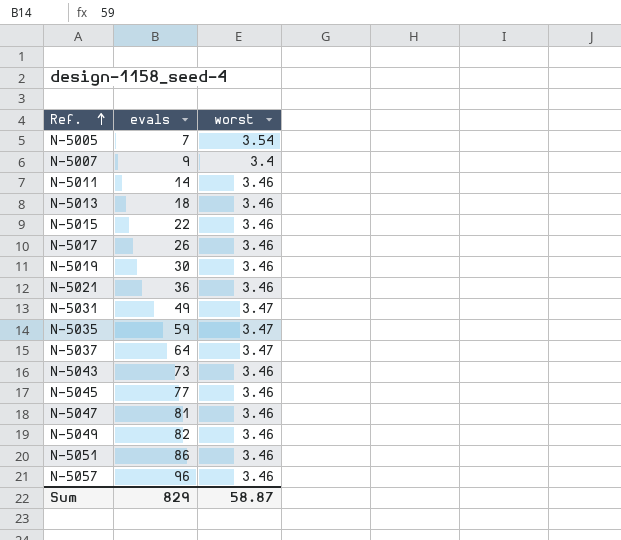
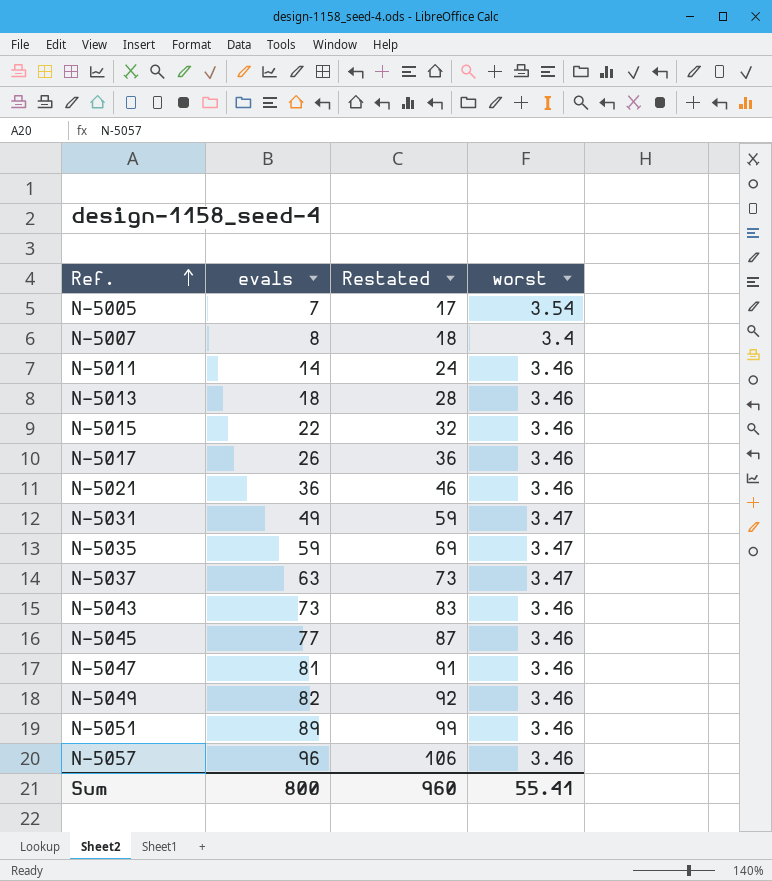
column Restated | formula: none -> [evals] + 10
row N-5019: 30 | 3.46 -> none
N-5007 | evals: 9 -> 8
N-5037 | evals: 64 -> 63
N-5051 | evals: 86 -> 89
Sum | evals: 829 -> 800
Sum | worst: 58.87 -> 55.41

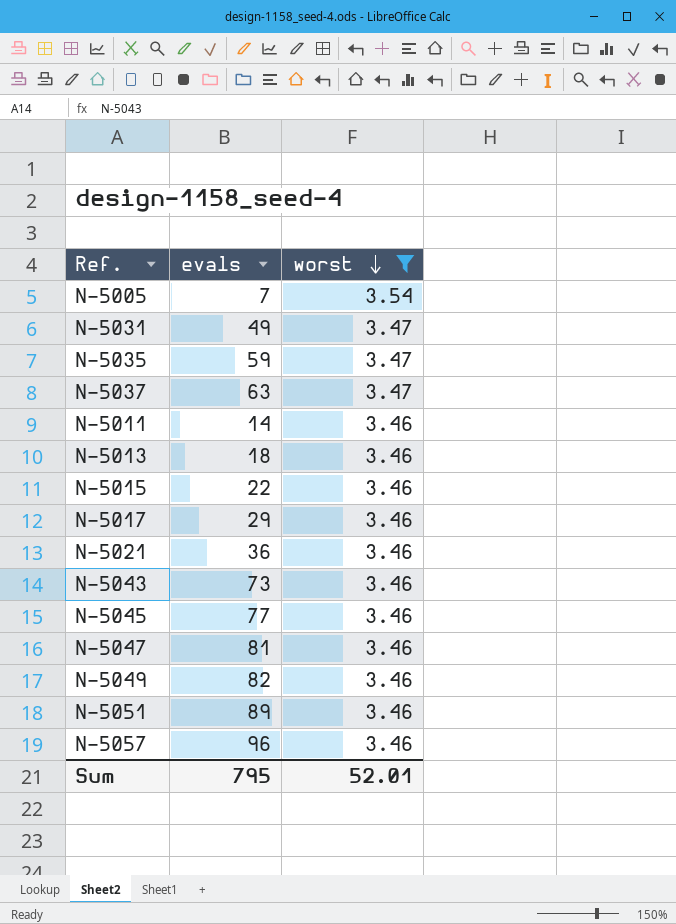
filter: none -> worst != 3.4
row order: Ref. ascending -> worst descending
column Restated | formula: [evals] + 10 -> none
N-5017 | evals: 26 -> 29
Sum | evals: 800 -> 795
Sum | worst: 55.41 -> 52.01

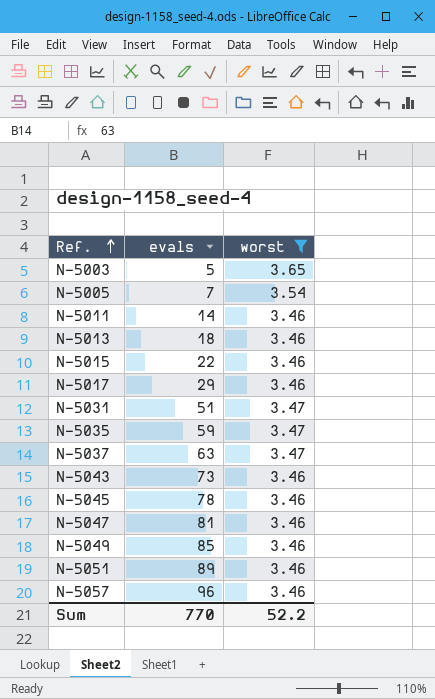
row order: worst descending -> Ref. ascending
row N-5021: 36 | 3.46 -> none
row N-5003: none -> 5 | 3.65
N-5031 | evals: 49 -> 51
N-5045 | evals: 77 -> 78
N-5049 | evals: 82 -> 85
Sum | evals: 795 -> 770
Sum | worst: 52.01 -> 52.2

